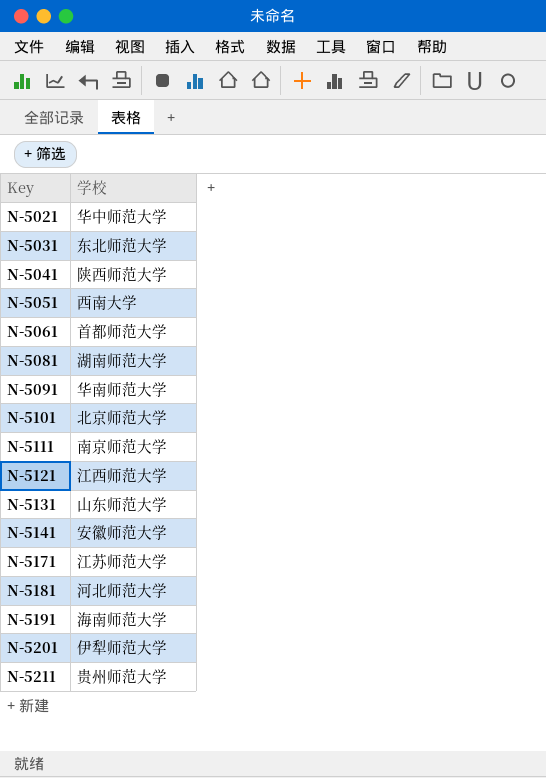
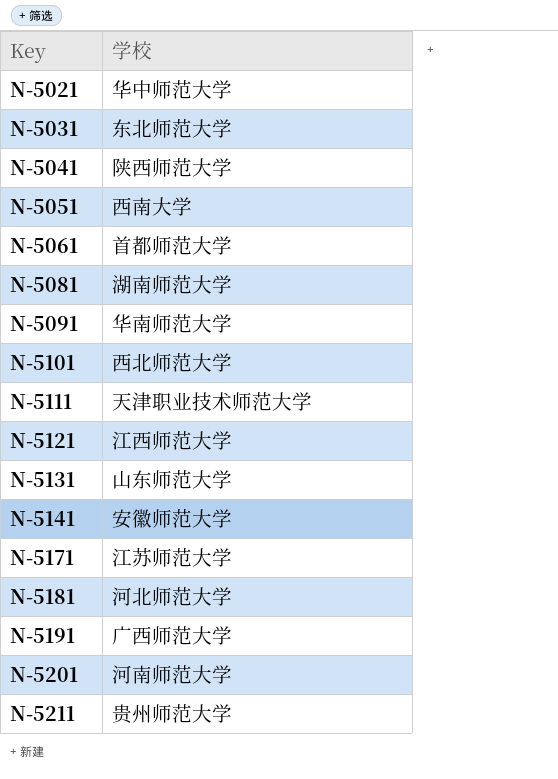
N-5101 | 学校: 北京师范大学 -> 西北师范大学
N-5111 | 学校: 南京师范大学 -> 天津职业技术师范大学
N-5191 | 学校: 海南师范大学 -> 广西师范大学
N-5201 | 学校: 伊犁师范大学 -> 河南师范大学

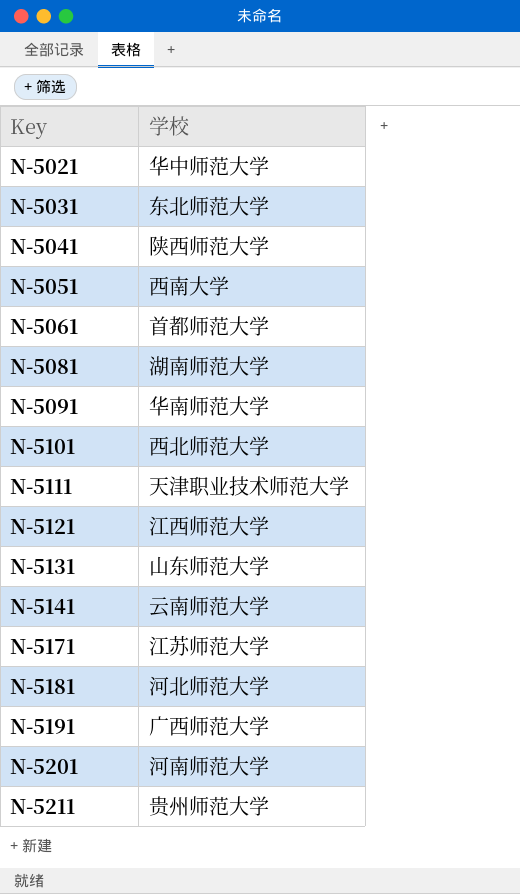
N-5141 | 学校: 安徽师范大学 -> 云南师范大学

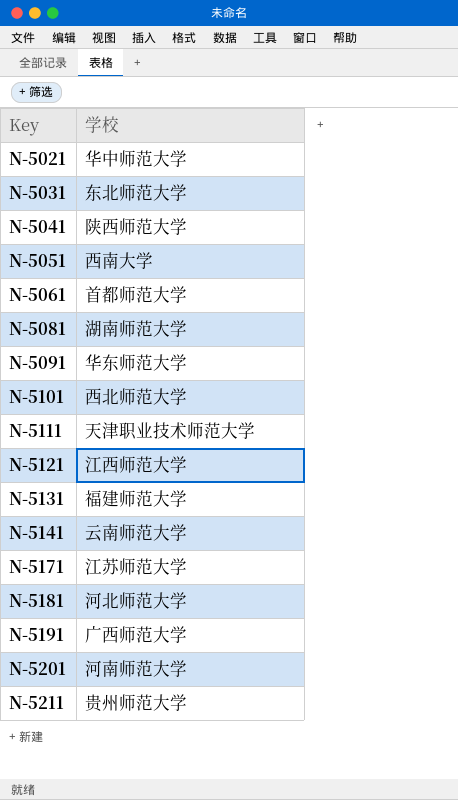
N-5091 | 学校: 华南师范大学 -> 华东师范大学
N-5131 | 学校: 山东师范大学 -> 福建师范大学

